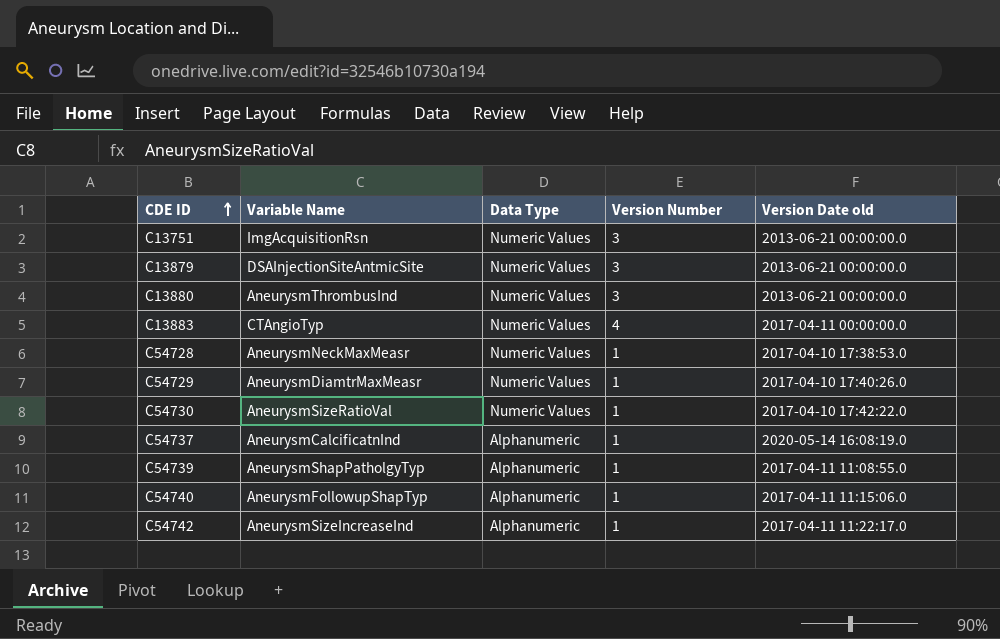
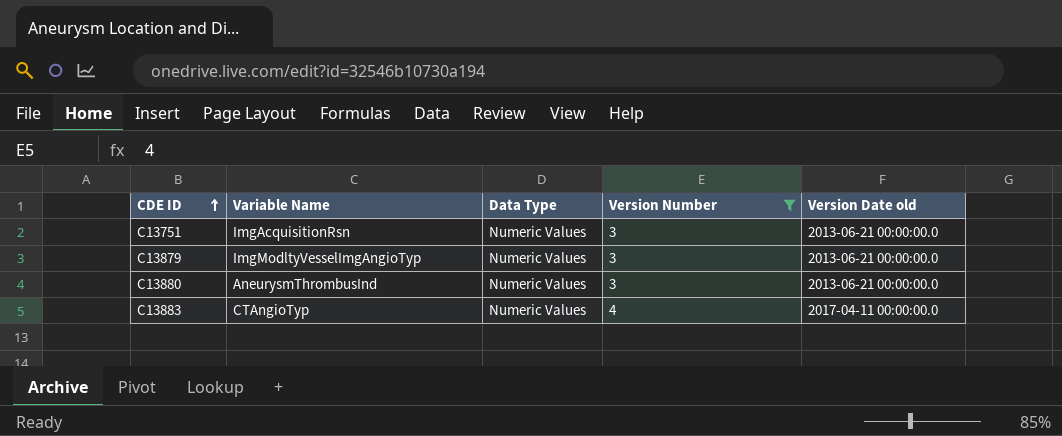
filter: none -> Version Number != 1
C13879 | Variable Name: DSAInjectionSiteAntmicSite -> ImgModltyVesselImgAngioTyp

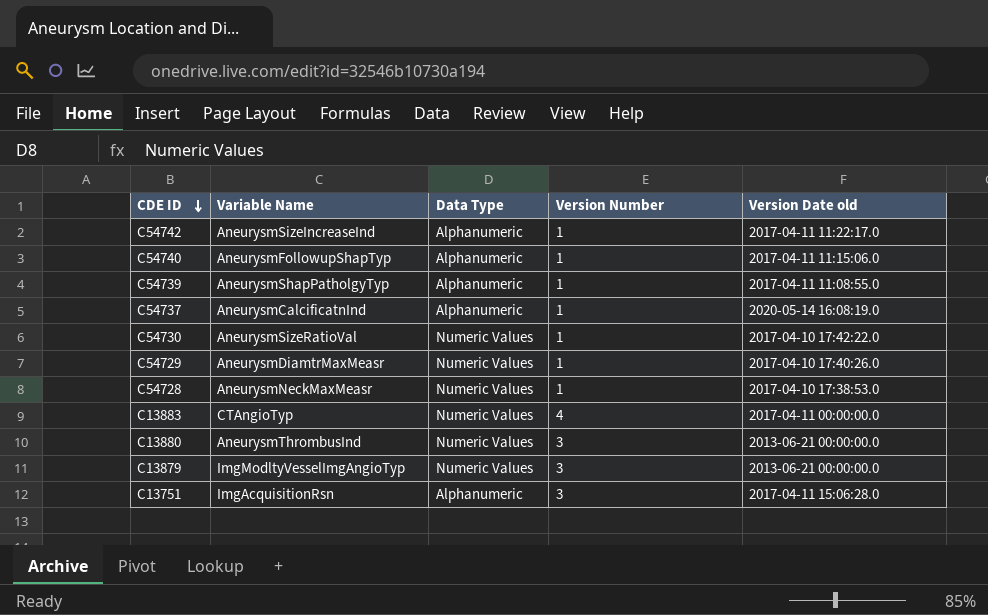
filter: Version Number != 1 -> none
row order: CDE ID ascending -> CDE ID descending
C13751 | Data Type: Numeric Values -> Alphanumeric
C13751 | Version Date old: 2013-06-21 00:00:00.0 -> 2017-04-11 15:06:28.0

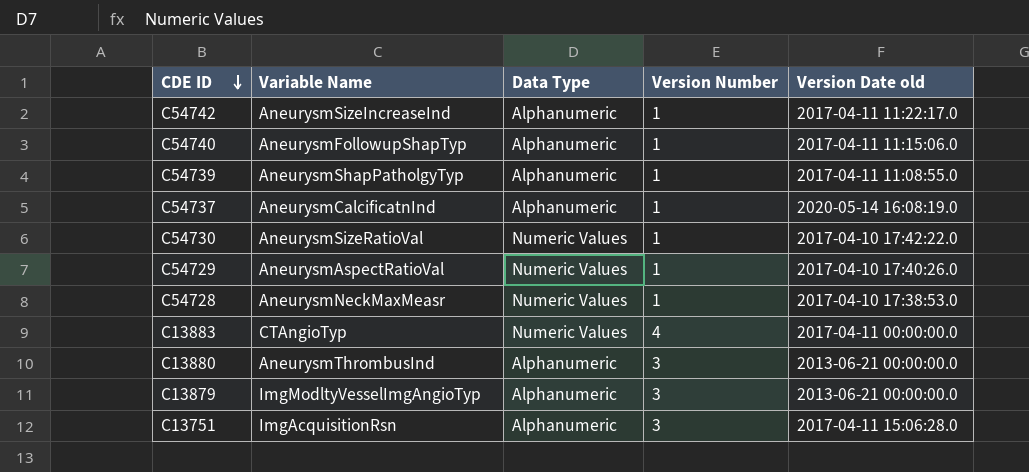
C54729 | Variable Name: AneurysmDiamtrMaxMeasr -> AneurysmAspectRatioVal
C13880 | Data Type: Numeric Values -> Alphanumeric
C13879 | Data Type: Numeric Values -> Alphanumeric

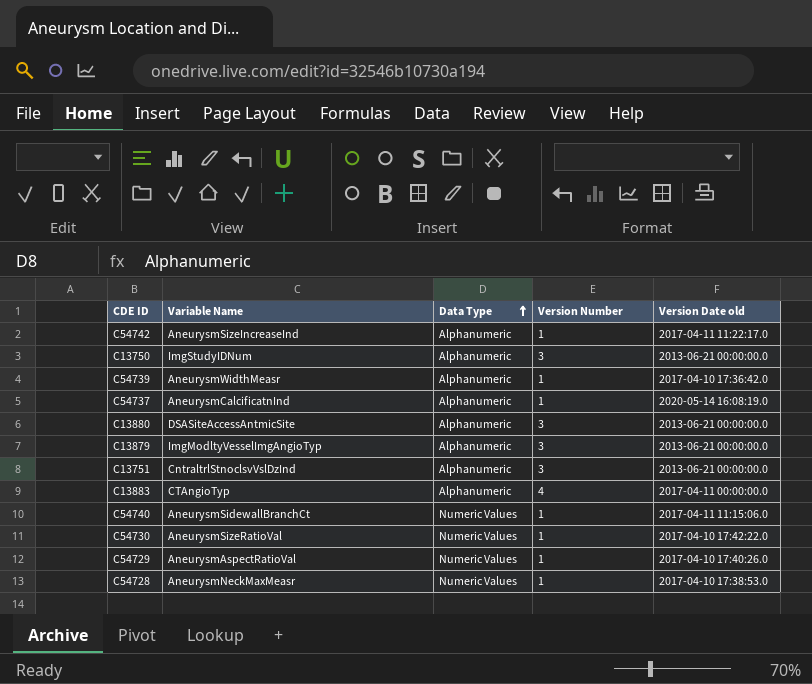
row order: CDE ID descending -> Data Type ascending
row C13750: none -> ImgStudyIDNum | Alphanumeric | 3 | 2013-06-21 00:00:00.0
C54739 | Variable Name: AneurysmShapPatholgyTyp -> AneurysmWidthMeasr
C54739 | Version Date old: 2017-04-11 11:08:55.0 -> 2017-04-10 17:36:42.0
C13880 | Variable Name: AneurysmThrombusInd -> DSASiteAccessAntmicSite
C13751 | Variable Name: ImgAcquisitionRsn -> CntraltrlStnoclsvVslDzInd
C13751 | Version Date old: 2017-04-11 15:06:28.0 -> 2013-06-21 00:00:00.0
C13883 | Data Type: Numeric Values -> Alphanumeric
C54740 | Variable Name: AneurysmFollowupShapTyp -> AneurysmSidewallBranchCt
C54740 | Data Type: Alphanumeric -> Numeric Values

